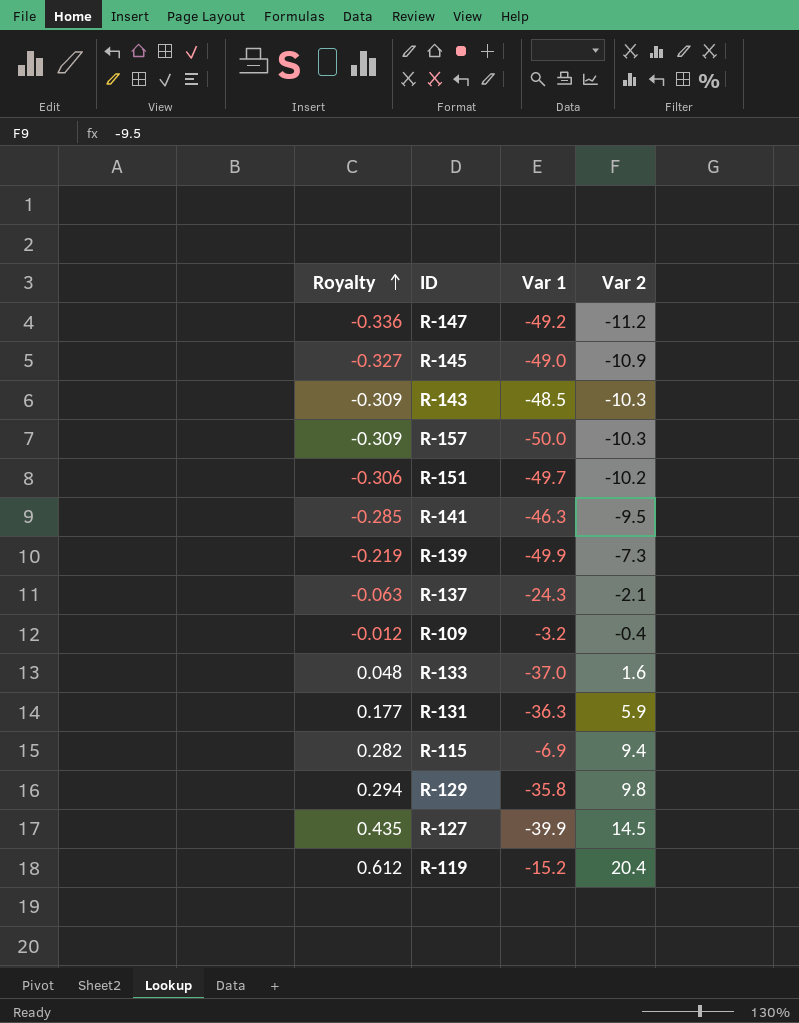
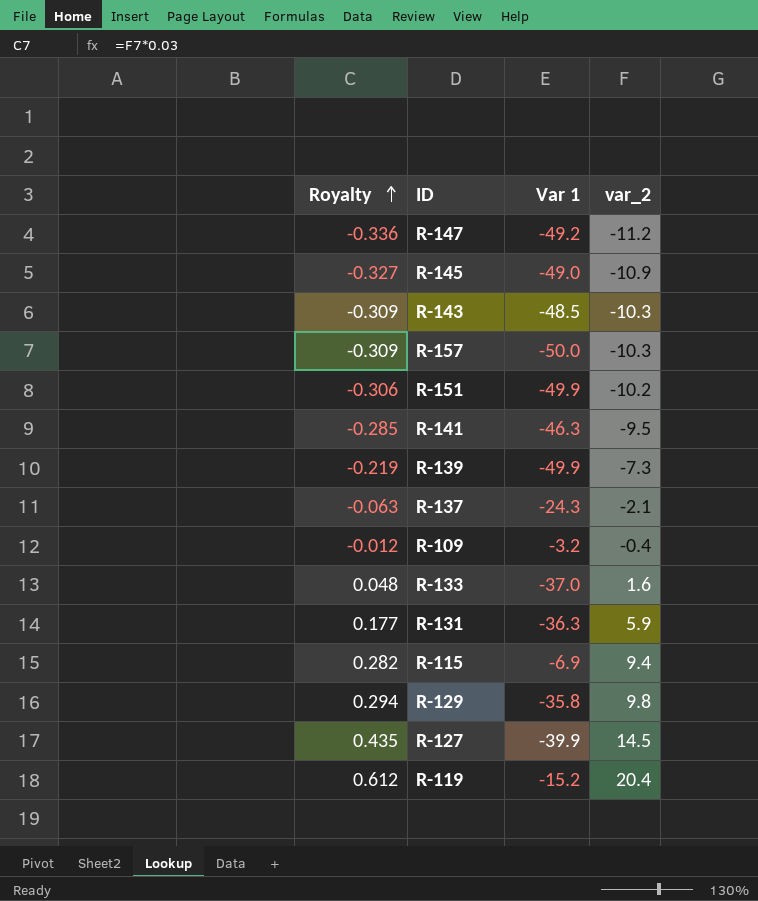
column name: Var 2 -> var_2
R-151 | Var 1: -49.7 -> -49.9

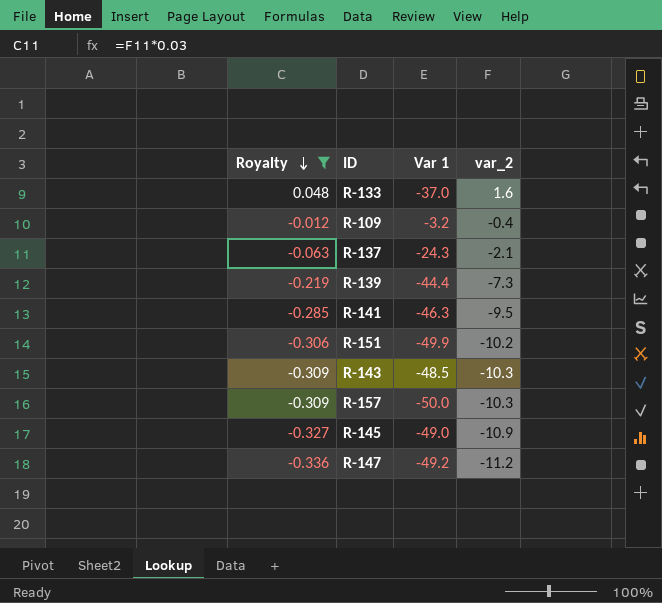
filter: none -> Royalty <= 0.048
row order: Royalty ascending -> Royalty descending
R-139 | Var 1: -49.9 -> -44.4

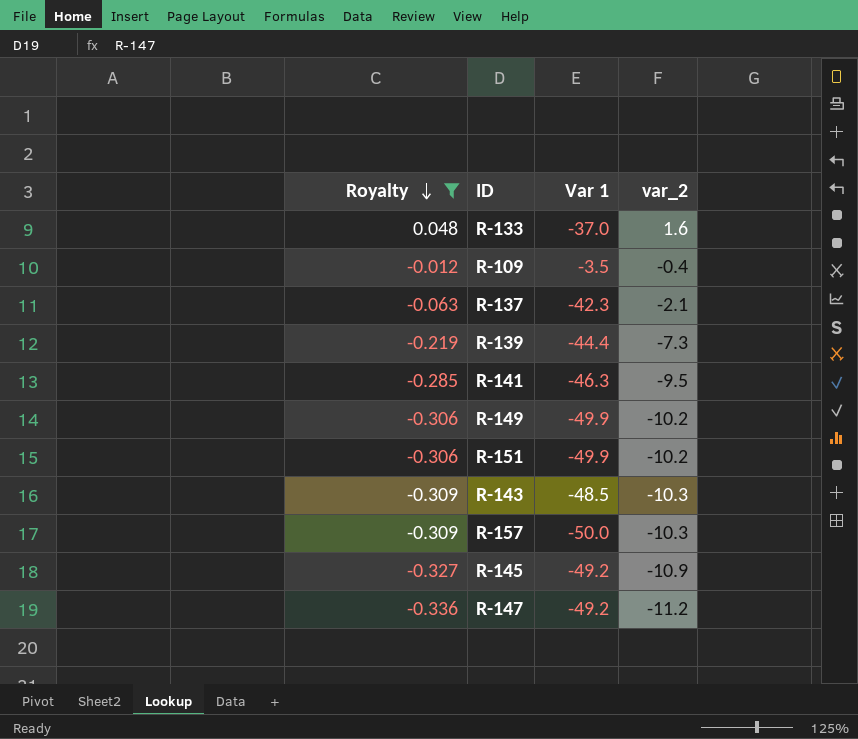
R-109 | Var 1: -3.2 -> -3.5
R-137 | Var 1: -24.3 -> -42.3
row R-149: none -> -0.306 | -49.9 | -10.2
R-145 | Var 1: -49.0 -> -49.2

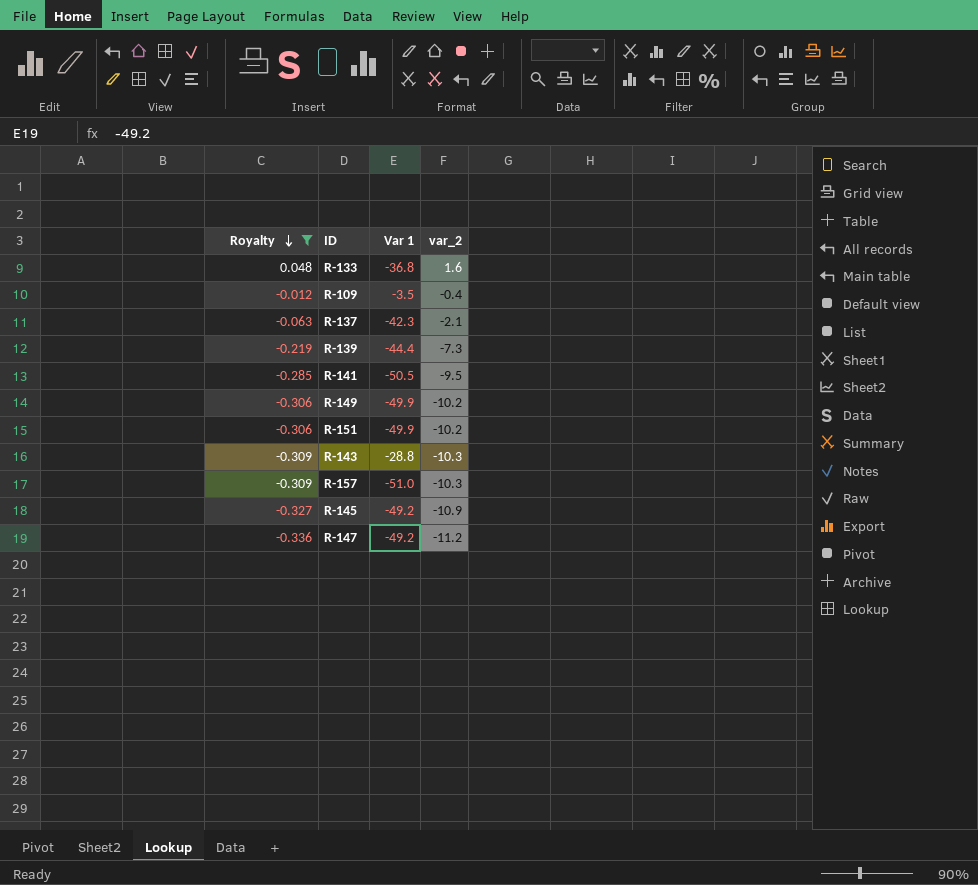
R-133 | Var 1: -37.0 -> -36.8
R-141 | Var 1: -46.3 -> -50.5
R-143 | Var 1: -48.5 -> -28.8
R-157 | Var 1: -50.0 -> -51.0

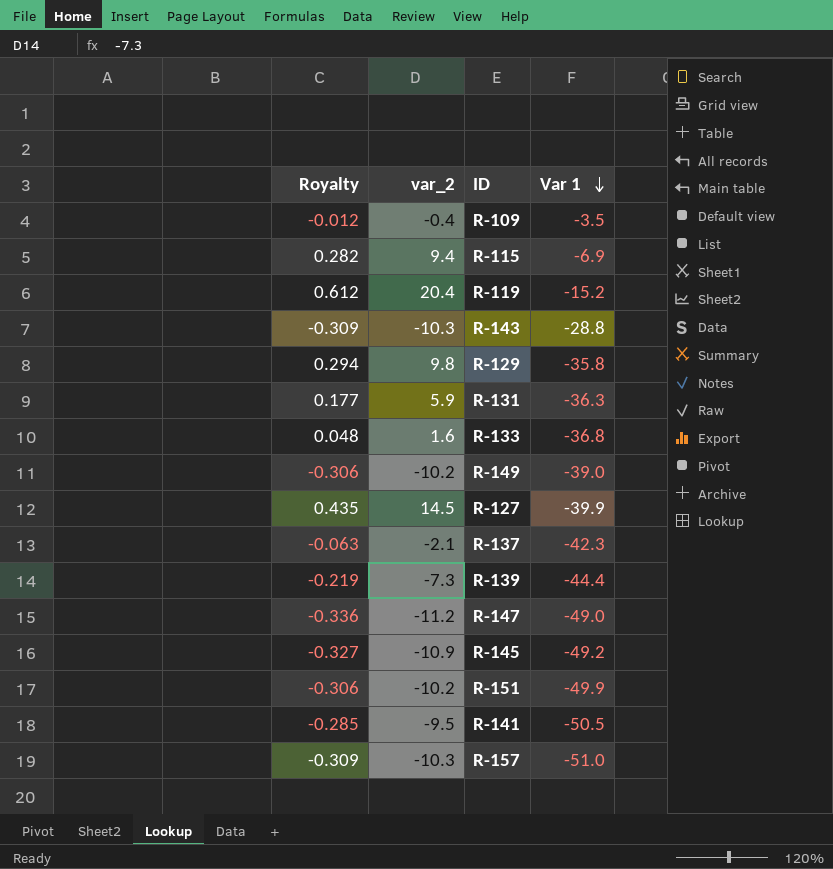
filter: Royalty <= 0.048 -> none
row order: Royalty descending -> Var 1 descending
column var_2 | position: 4 -> 2
R-149 | Var 1: -49.9 -> -39.0
R-147 | Var 1: -49.2 -> -49.0

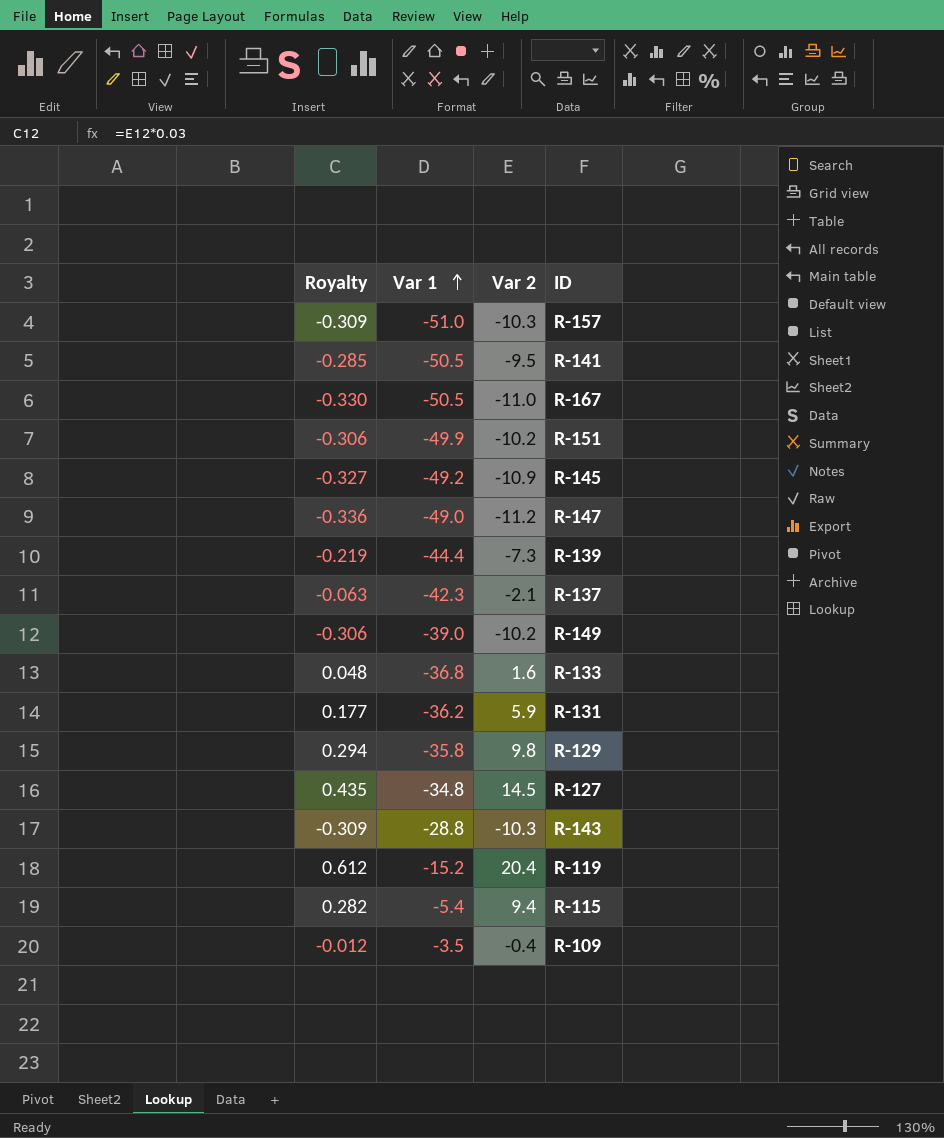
row order: Var 1 descending -> Var 1 ascending
column Var 1 | position: 4 -> 2
column name: var_2 -> Var 2
row R-167: none -> -0.330 | -50.5 | -11.0
R-131 | Var 1: -36.3 -> -36.2
R-127 | Var 1: -39.9 -> -34.8
R-115 | Var 1: -6.9 -> -5.4

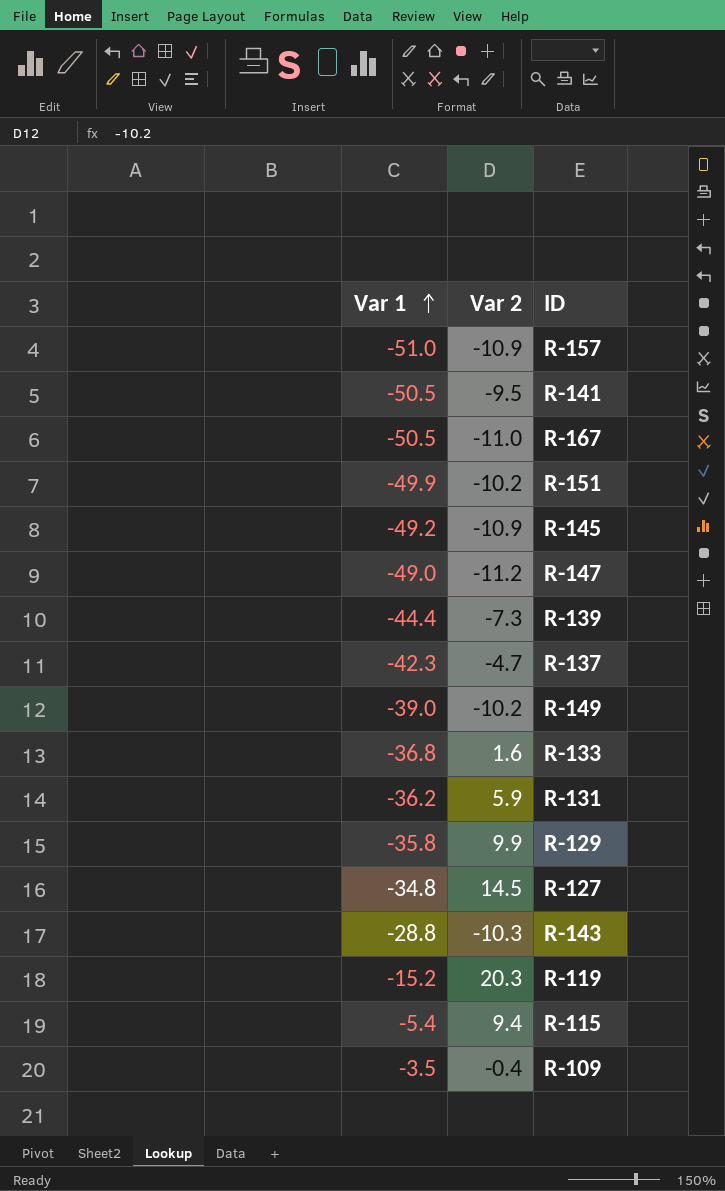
column Royalty | formula: [Var 2] * 0.03 -> none
R-157 | Var 2: -10.3 -> -10.9
R-137 | Var 2: -2.1 -> -4.7
R-129 | Var 2: 9.8 -> 9.9
R-119 | Var 2: 20.4 -> 20.3

